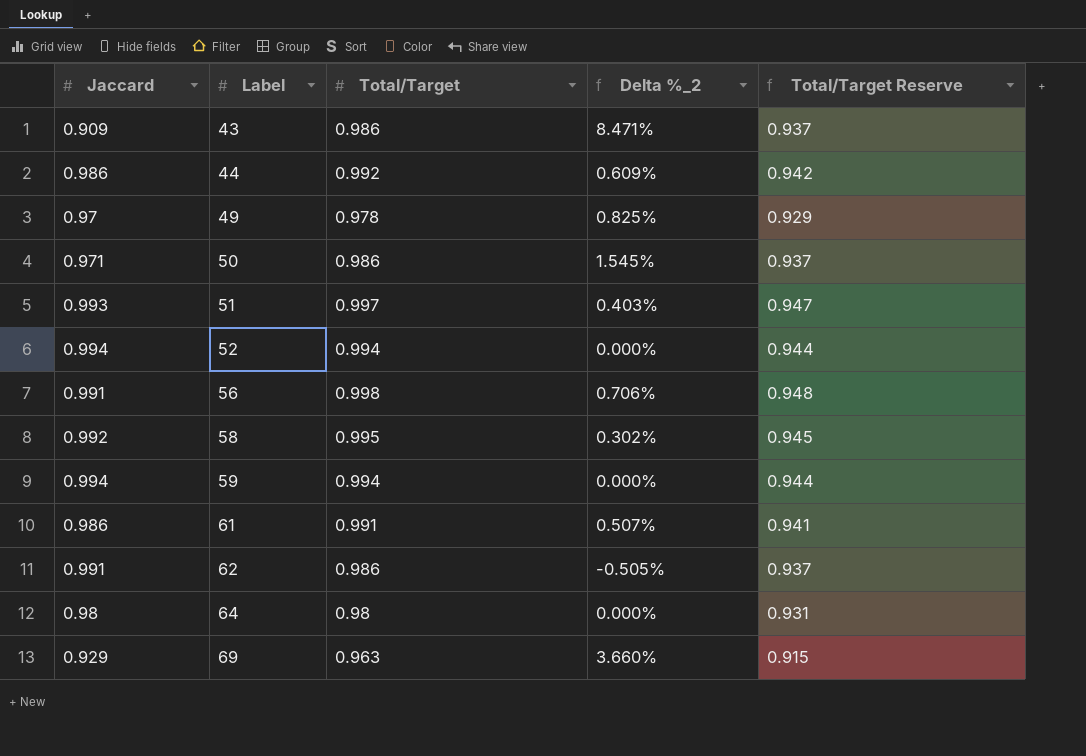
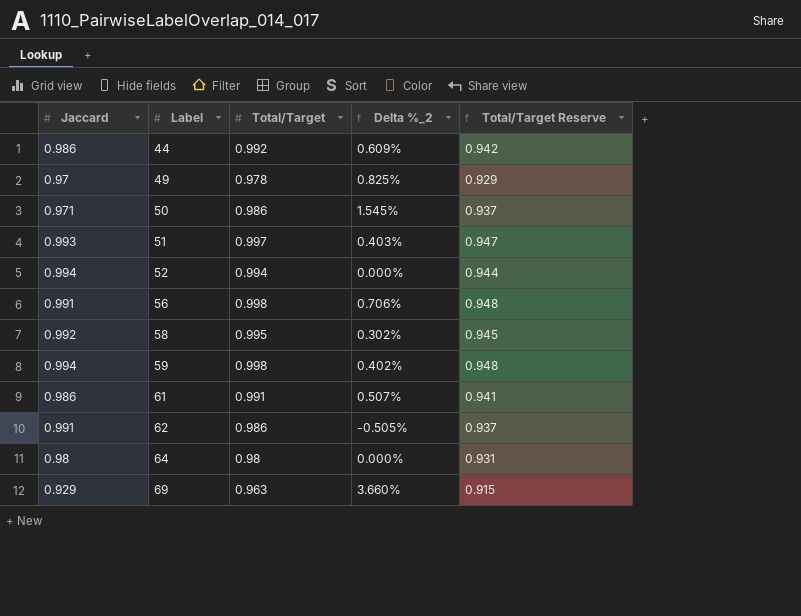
row 43: 0.909 | 0.986 | 8.471% | 0.937 -> none
59 | Total/Target: 0.994 -> 0.998
59 | Delta %_2: 0.000% -> 0.402%
59 | Total/Target Reserve: 0.944 -> 0.948

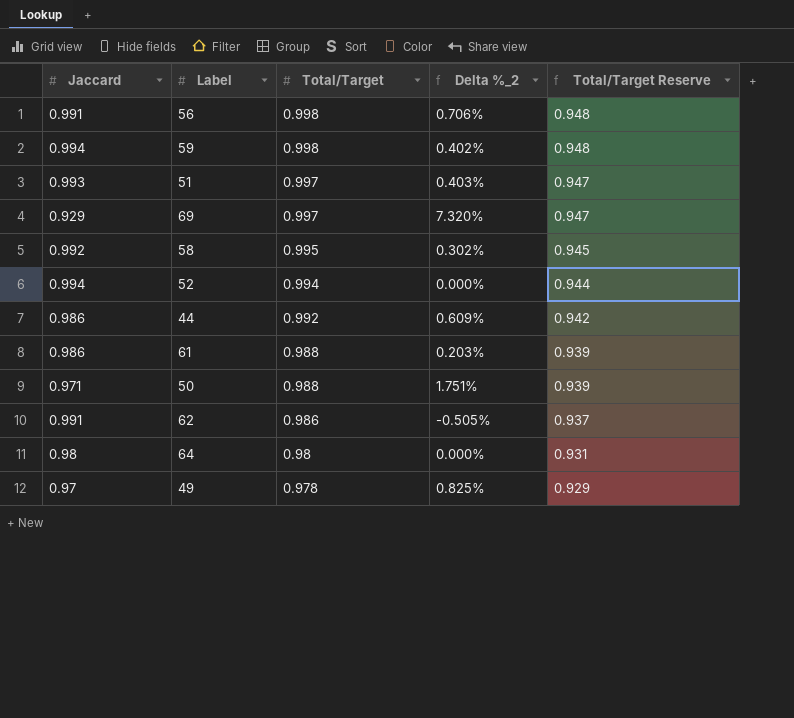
row order: Label ascending -> Total/Target descending
69 | Total/Target: 0.963 -> 0.997
69 | Delta %_2: 3.660% -> 7.320%
69 | Total/Target Reserve: 0.915 -> 0.947
61 | Total/Target: 0.991 -> 0.988
61 | Delta %_2: 0.507% -> 0.203%
61 | Total/Target Reserve: 0.941 -> 0.939
50 | Total/Target: 0.986 -> 0.988
50 | Delta %_2: 1.545% -> 1.751%
50 | Total/Target Reserve: 0.937 -> 0.939

